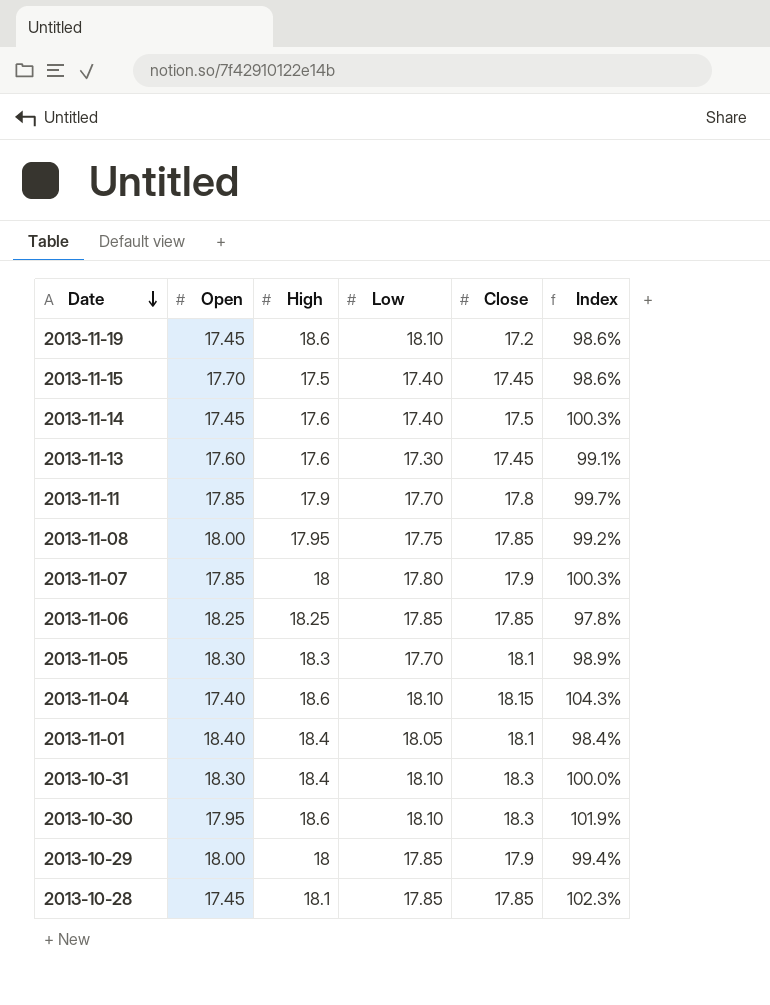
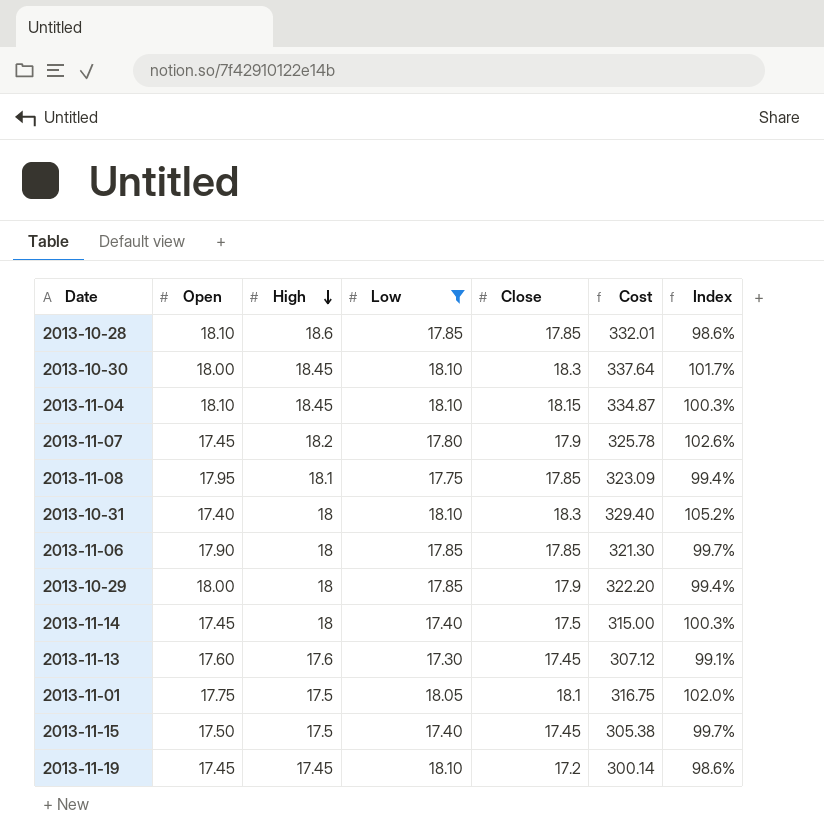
filter: none -> Low != 17.70
row order: Date descending -> High descending
column Cost | formula: none -> [High] * [Close]
2013-10-28 | Open: 17.45 -> 18.10
2013-10-28 | High: 18.1 -> 18.6
2013-10-28 | Index: 102.3% -> 98.6%
2013-10-30 | Open: 17.95 -> 18.00
2013-10-30 | High: 18.6 -> 18.45
2013-10-30 | Index: 101.9% -> 101.7%
2013-11-04 | Open: 17.40 -> 18.10
2013-11-04 | High: 18.6 -> 18.45
2013-11-04 | Index: 104.3% -> 100.3%
2013-11-07 | Open: 17.85 -> 17.45
2013-11-07 | High: 18 -> 18.2
2013-11-07 | Index: 100.3% -> 102.6%
2013-11-08 | Open: 18.00 -> 17.95
2013-11-08 | High: 17.95 -> 18.1
2013-11-08 | Index: 99.2% -> 99.4%
2013-10-31 | Open: 18.30 -> 17.40
2013-10-31 | High: 18.4 -> 18
2013-10-31 | Index: 100.0% -> 105.2%
2013-11-06 | Open: 18.25 -> 17.90
2013-11-06 | High: 18.25 -> 18
2013-11-06 | Index: 97.8% -> 99.7%
2013-11-14 | High: 17.6 -> 18
2013-11-01 | Open: 18.40 -> 17.75
2013-11-01 | High: 18.4 -> 17.5
2013-11-01 | Index: 98.4% -> 102.0%
2013-11-15 | Open: 17.70 -> 17.50
2013-11-15 | Index: 98.6% -> 99.7%
2013-11-19 | High: 18.6 -> 17.45

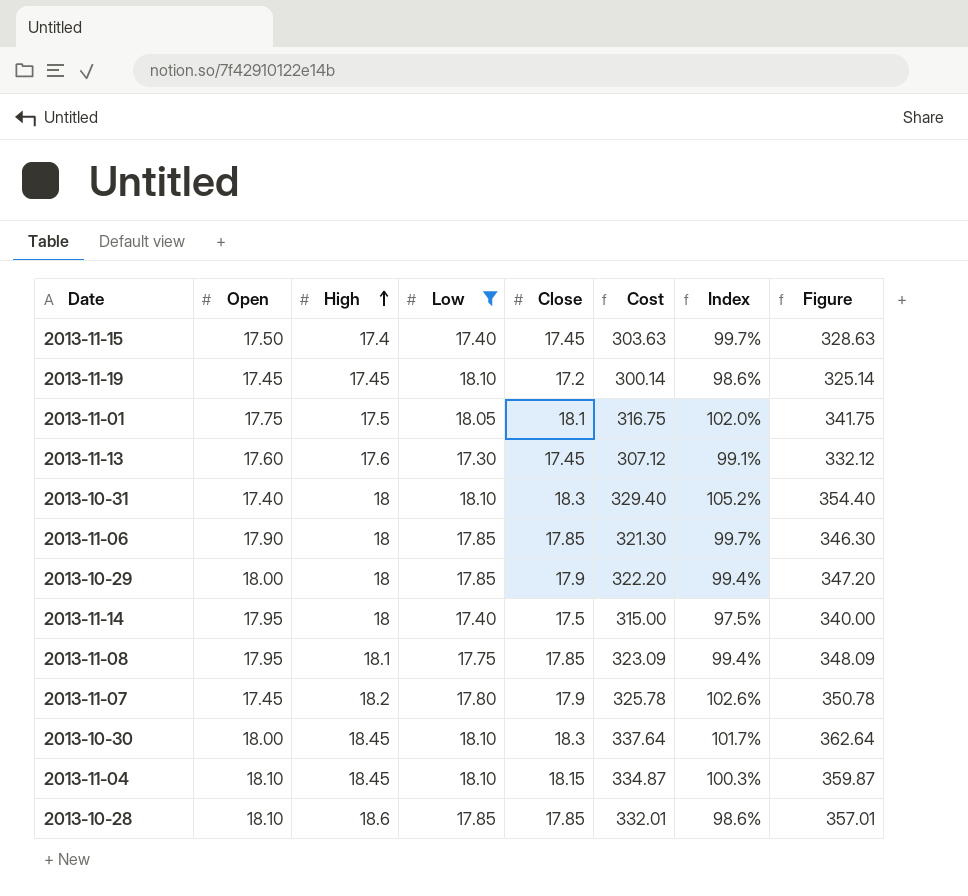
row order: High descending -> High ascending
column Figure | formula: none -> [Cost] + 25
2013-11-15 | High: 17.5 -> 17.4
2013-11-15 | Cost: 305.38 -> 303.63
2013-11-14 | Open: 17.45 -> 17.95
2013-11-14 | Index: 100.3% -> 97.5%

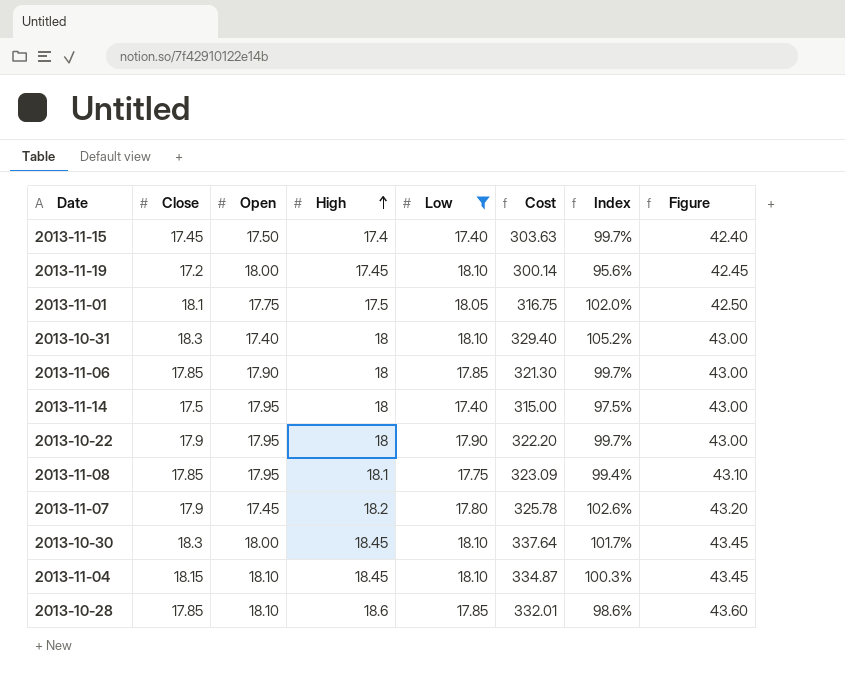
column Close | position: 5 -> 2
column Figure | formula: [Cost] + 25 -> [High] + 25
row 2013-11-13: 17.60 | 17.6 | 17.30 | 17.45 | 307.12 | 99.1% | 332.12 -> none
row 2013-10-29: 18.00 | 18 | 17.85 | 17.9 | 322.20 | 99.4% | 347.20 -> none
2013-11-19 | Open: 17.45 -> 18.00
2013-11-19 | Index: 98.6% -> 95.6%
row 2013-10-22: none -> 17.9 | 17.95 | 18 | 17.90 | 322.20 | 99.7% | 43.00

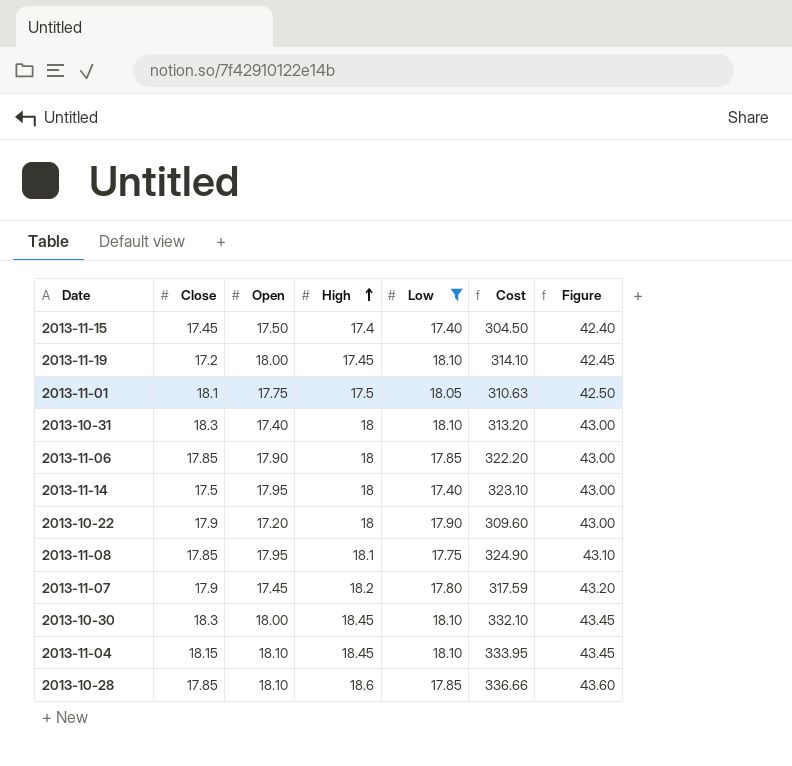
column Index | formula: [Close] / [Open] -> none
column Cost | formula: [Close] * [High] -> [Open] * [High]
2013-10-22 | Open: 17.95 -> 17.20

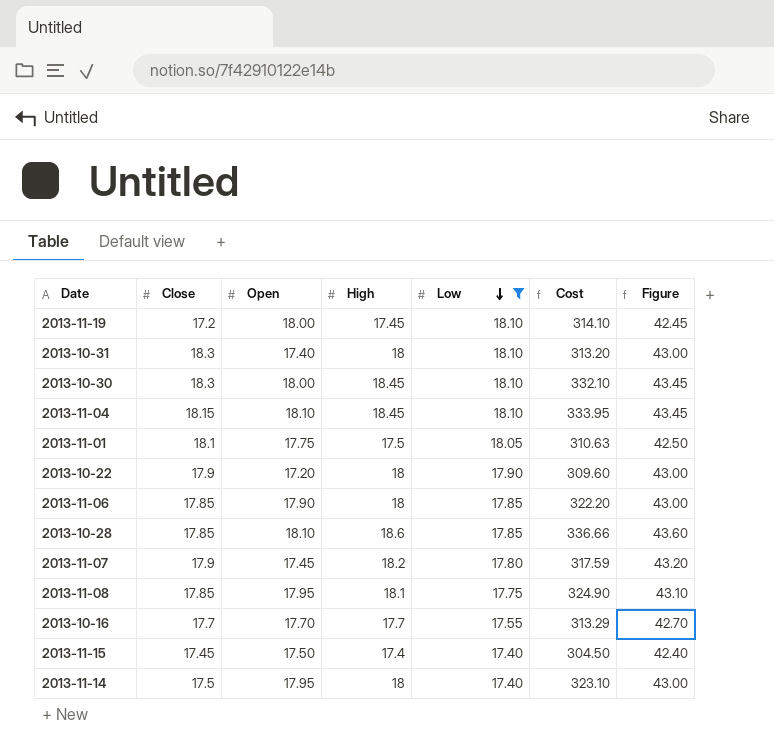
row order: High ascending -> Low descending
row 2013-10-16: none -> 17.7 | 17.70 | 17.7 | 17.55 | 313.29 | 42.70

